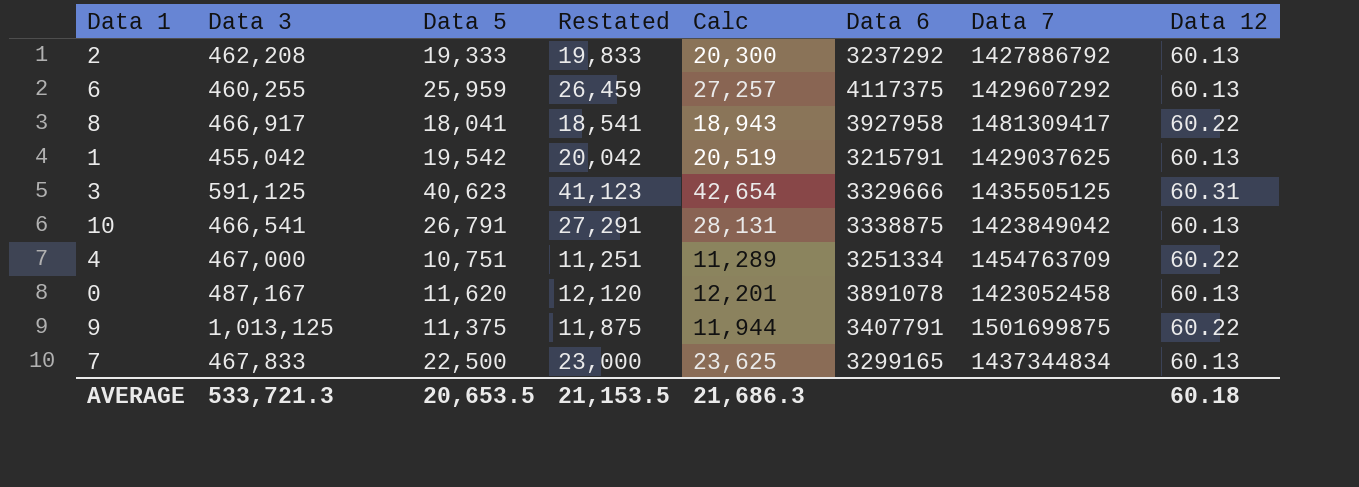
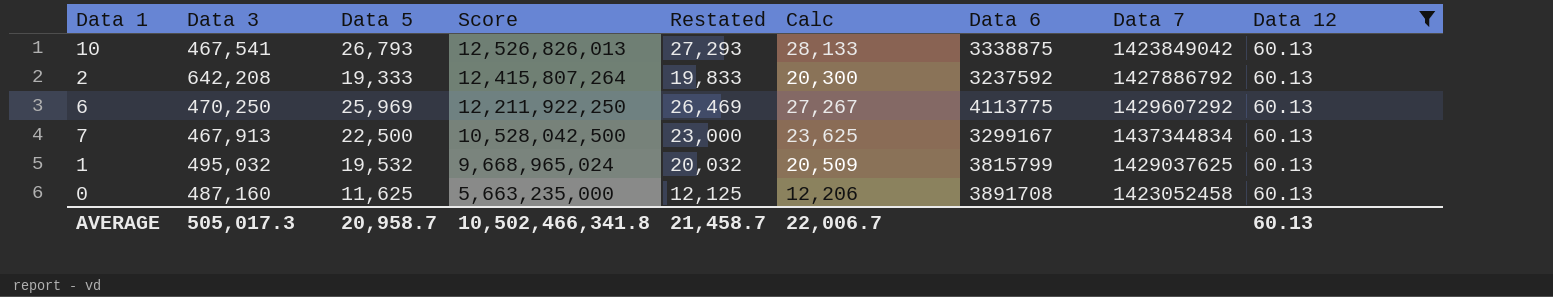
filter: none -> Data 12 = 60.13
row order: none -> Score descending
column Score | formula: none -> [Data 3] * [Data 5]
10 | Data 3: 466,541 -> 467,541
10 | Data 5: 26,791 -> 26,793
10 | Restated: 27,291 -> 27,293
10 | Calc: 28,131 -> 28,133
2 | Data 3: 462,208 -> 642,208
2 | Data 6: 3237292 -> 3237592
6 | Data 3: 460,255 -> 470,250
6 | Data 5: 25,959 -> 25,969
6 | Restated: 26,459 -> 26,469
6 | Calc: 27,257 -> 27,267
6 | Data 6: 4117375 -> 4113775
7 | Data 3: 467,833 -> 467,913
7 | Data 6: 3299165 -> 3299167
1 | Data 3: 455,042 -> 495,032
1 | Data 5: 19,542 -> 19,532
1 | Restated: 20,042 -> 20,032
1 | Calc: 20,519 -> 20,509
1 | Data 6: 3215791 -> 3815799
0 | Data 3: 487,167 -> 487,160
0 | Data 5: 11,620 -> 11,625
0 | Restated: 12,120 -> 12,125
0 | Calc: 12,201 -> 12,206
0 | Data 6: 3891078 -> 3891708
AVERAGE | Data 3: 533,721.3 -> 505,017.3
AVERAGE | Data 5: 20,653.5 -> 20,958.7
AVERAGE | Restated: 21,153.5 -> 21,458.7
AVERAGE | Calc: 21,686.3 -> 22,006.7
AVERAGE | Data 12: 60.18 -> 60.13

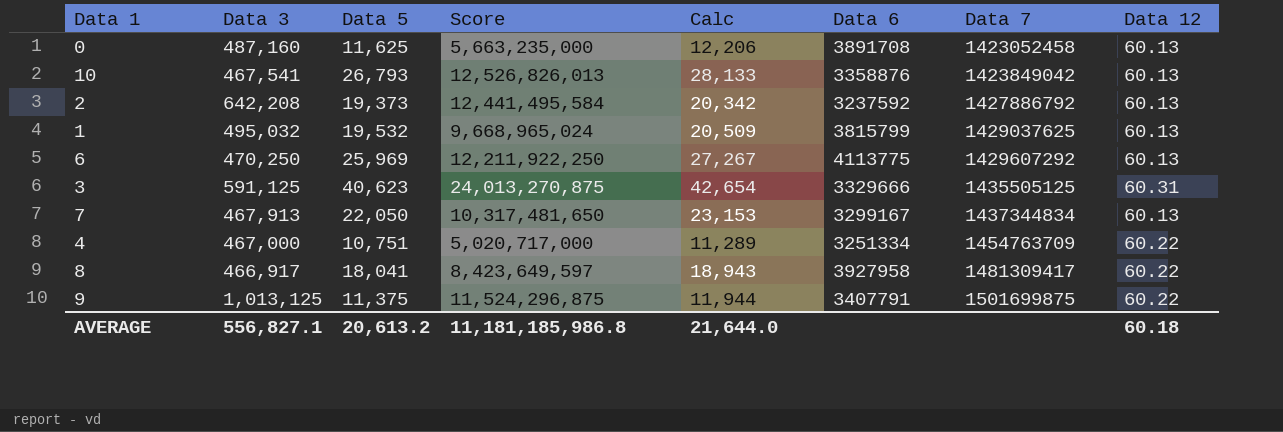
filter: Data 12 = 60.13 -> none
row order: Score descending -> Data 7 ascending
column Restated | formula: [Data 5] + 500 -> none
10 | Data 6: 3338875 -> 3358876
2 | Data 5: 19,333 -> 19,373
2 | Score: 12,415,807,264 -> 12,441,495,584
2 | Calc: 20,300 -> 20,342
7 | Data 5: 22,500 -> 22,050
7 | Score: 10,528,042,500 -> 10,317,481,650
7 | Calc: 23,625 -> 23,153
AVERAGE | Data 3: 505,017.3 -> 556,827.1
AVERAGE | Data 5: 20,958.7 -> 20,613.2
AVERAGE | Score: 10,502,466,341.8 -> 11,181,185,986.8
AVERAGE | Calc: 22,006.7 -> 21,644.0
AVERAGE | Data 12: 60.13 -> 60.18

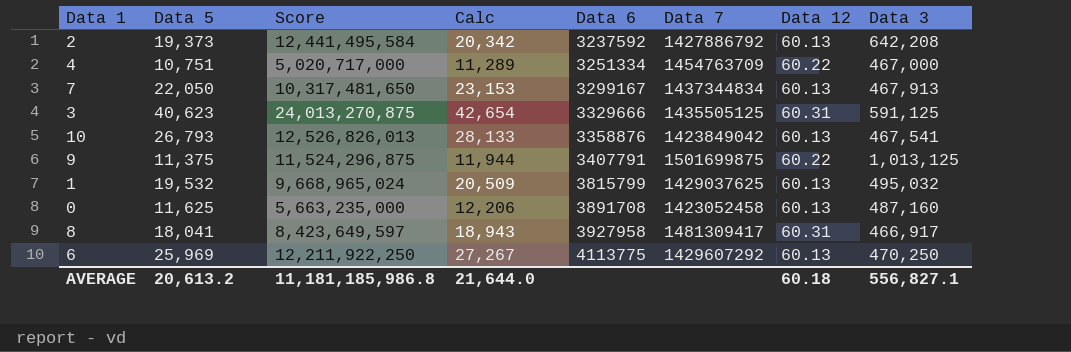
row order: Data 7 ascending -> Data 6 ascending
column Data 3 | position: 2 -> 8
8 | Data 12: 60.22 -> 60.31

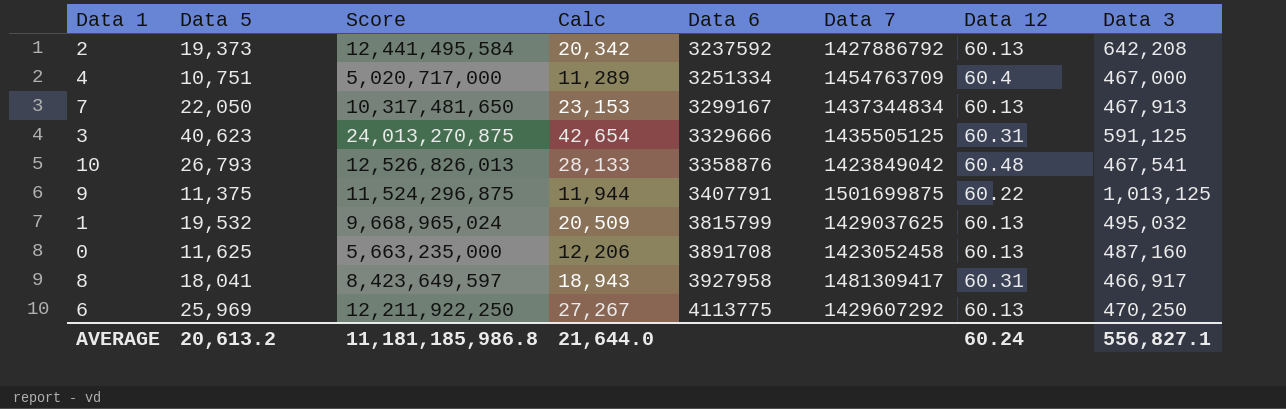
4 | Data 12: 60.22 -> 60.4
10 | Data 12: 60.13 -> 60.48
AVERAGE | Data 12: 60.18 -> 60.24

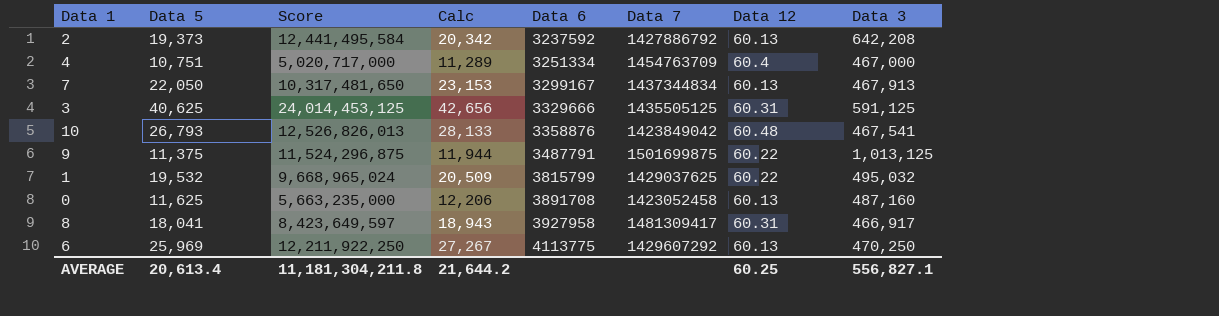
3 | Data 5: 40,623 -> 40,625
3 | Score: 24,013,270,875 -> 24,014,453,125
3 | Calc: 42,654 -> 42,656
9 | Data 6: 3407791 -> 3487791
1 | Data 12: 60.13 -> 60.22
AVERAGE | Data 5: 20,613.2 -> 20,613.4
AVERAGE | Score: 11,181,185,986.8 -> 11,181,304,211.8
AVERAGE | Calc: 21,644.0 -> 21,644.2
AVERAGE | Data 12: 60.24 -> 60.25

